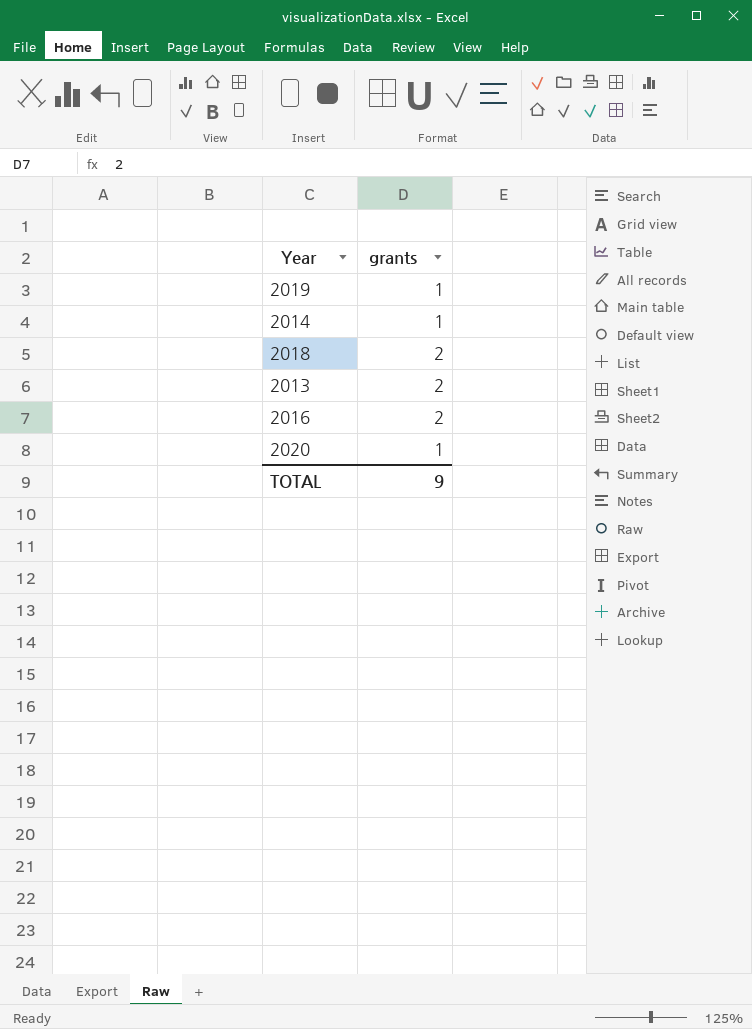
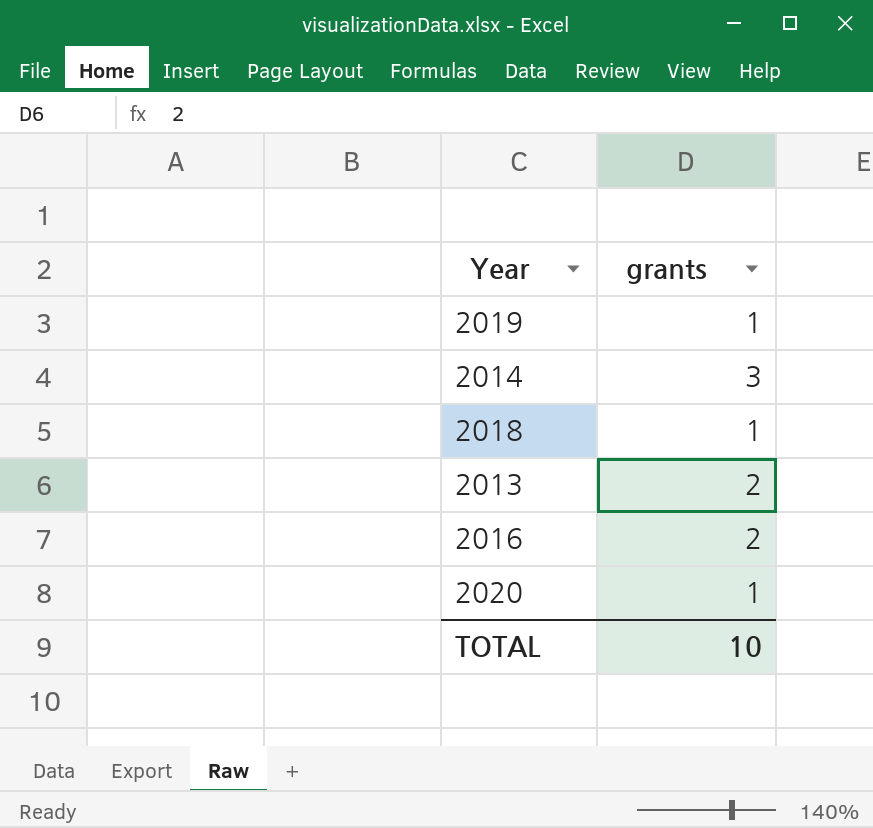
2014 | grants: 1 -> 3
2018 | grants: 2 -> 1
TOTAL | grants: 9 -> 10

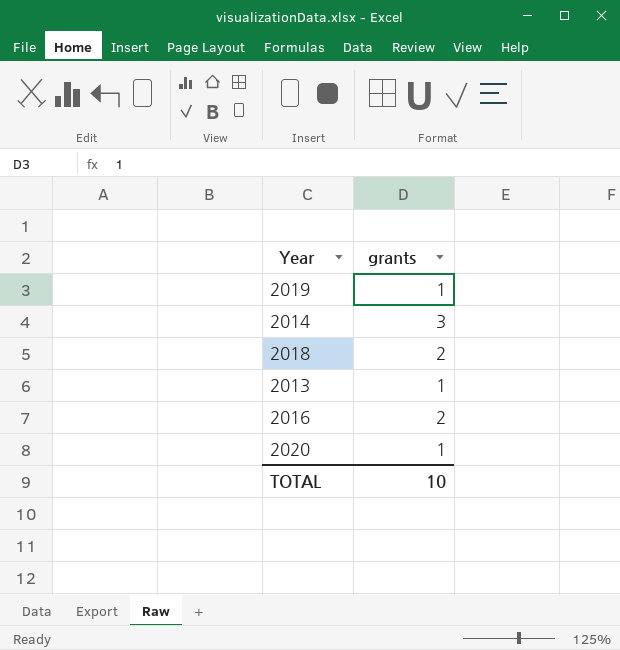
2018 | grants: 1 -> 2
2013 | grants: 2 -> 1

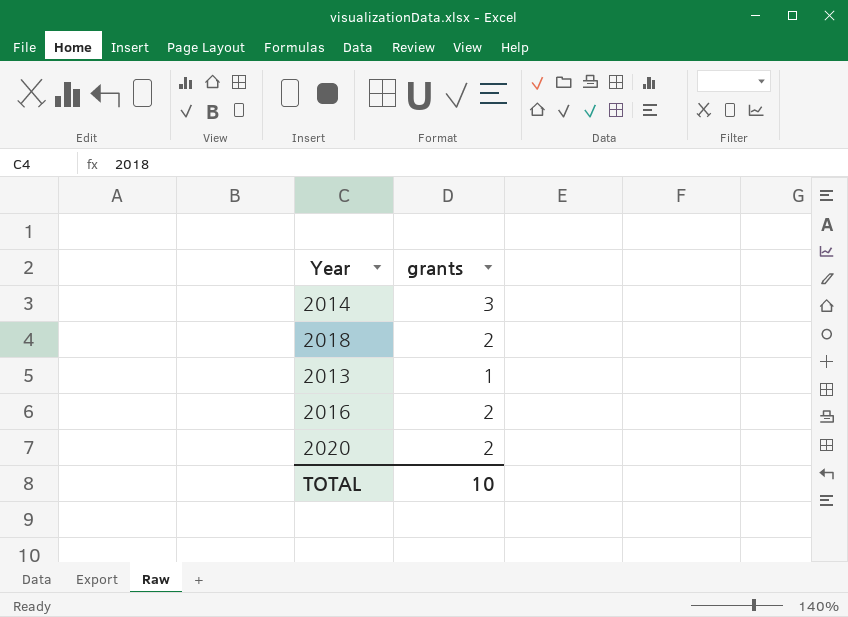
row 2019: 1 -> none
2020 | grants: 1 -> 2

